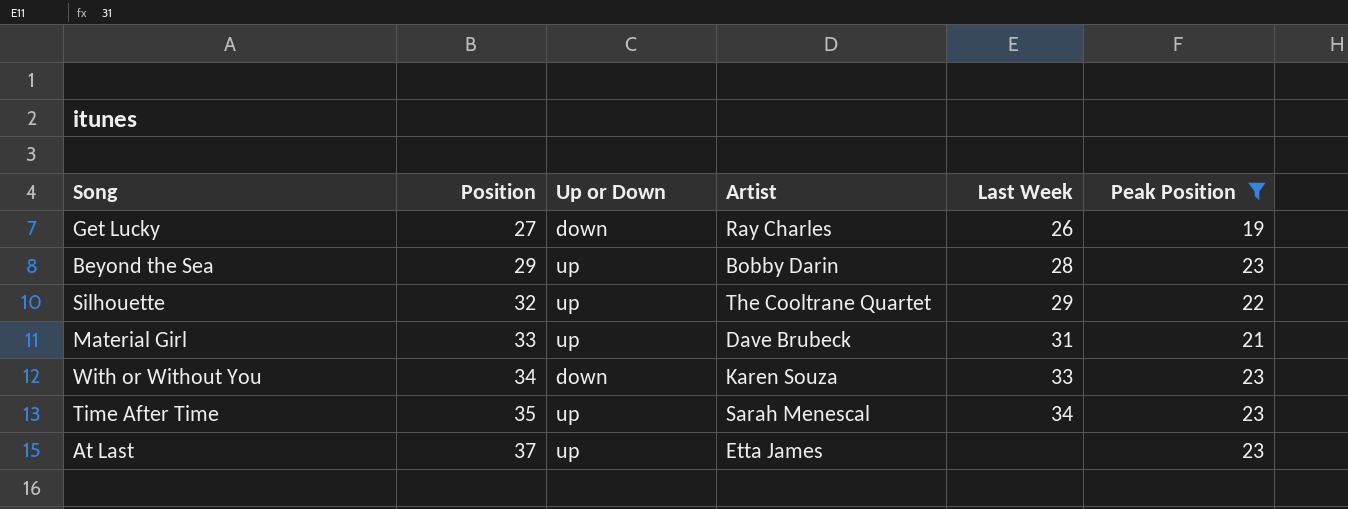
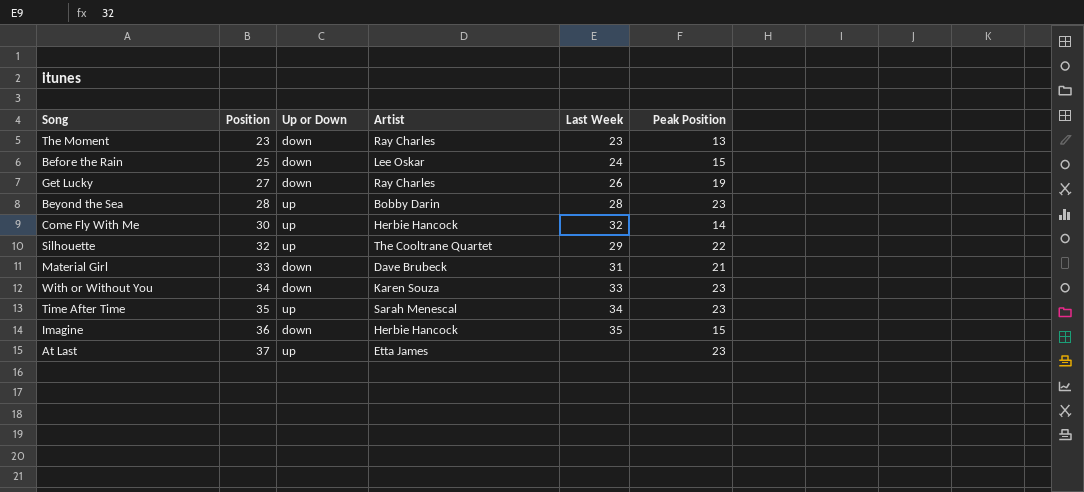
filter: Peak Position >= 19 -> none
Beyond the Sea | Position: 29 -> 28
Material Girl | Up or Down: up -> down

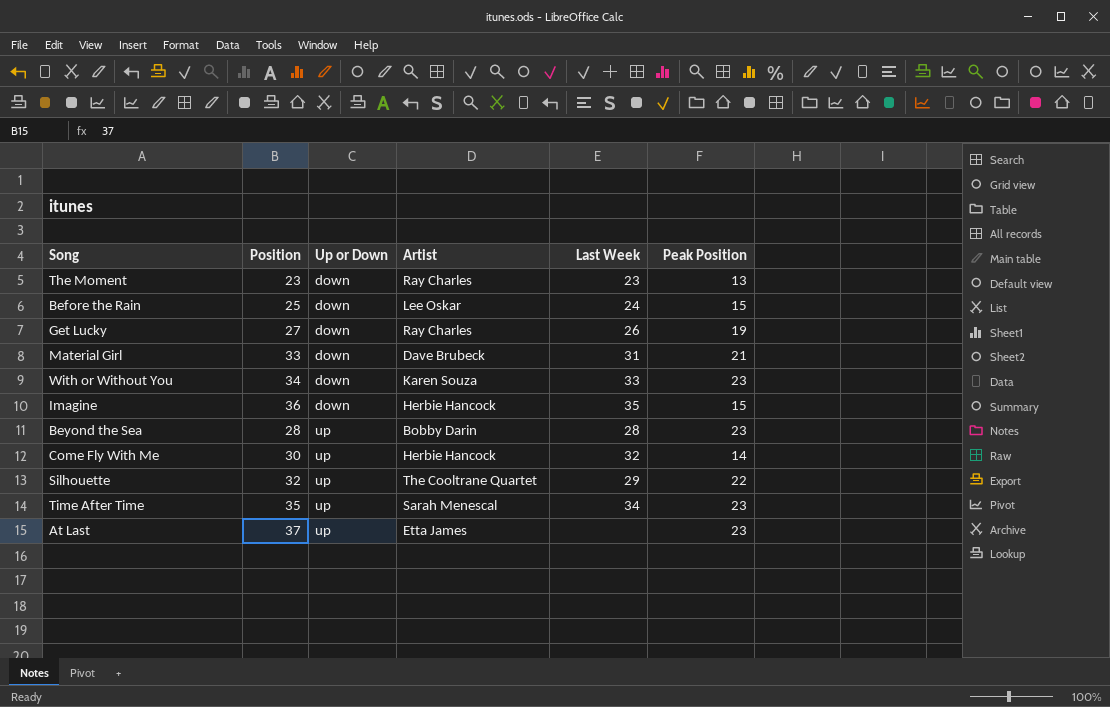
row order: Position ascending -> Up or Down ascending

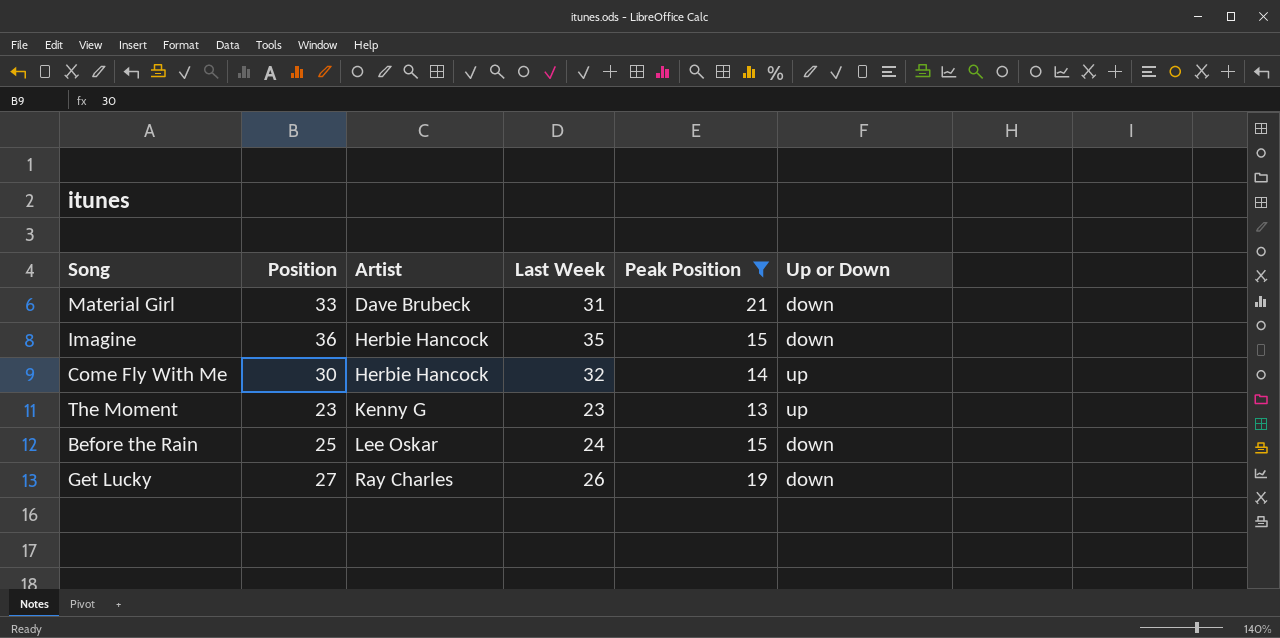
filter: none -> Peak Position <= 21
row order: Up or Down ascending -> Artist ascending
column Up or Down | position: 3 -> 6
The Moment | Artist: Ray Charles -> Kenny G
The Moment | Up or Down: down -> up

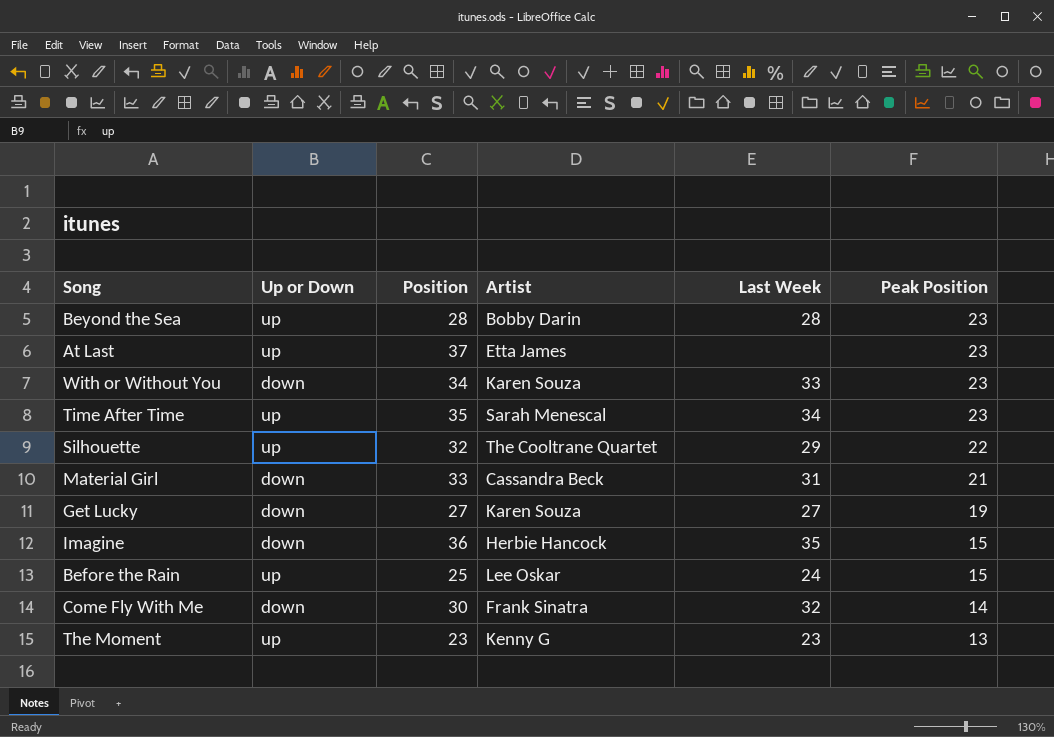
filter: Peak Position <= 21 -> none
row order: Artist ascending -> Peak Position descending
column Up or Down | position: 6 -> 2
Material Girl | Artist: Dave Brubeck -> Cassandra Beck
Get Lucky | Artist: Ray Charles -> Karen Souza
Get Lucky | Last Week: 26 -> 27
Before the Rain | Up or Down: down -> up
Come Fly With Me | Up or Down: up -> down
Come Fly With Me | Artist: Herbie Hancock -> Frank Sinatra

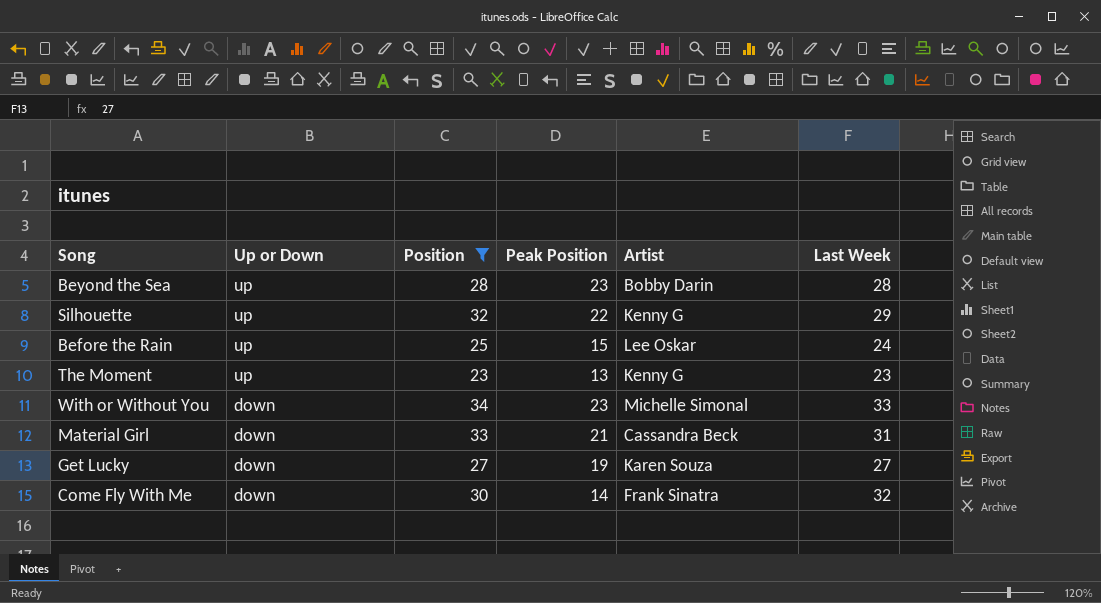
filter: none -> Position <= 34
row order: Peak Position descending -> Up or Down descending
column Peak Position | position: 6 -> 4
Silhouette | Artist: The Cooltrane Quartet -> Kenny G
With or Without You | Artist: Karen Souza -> Michelle Simonal

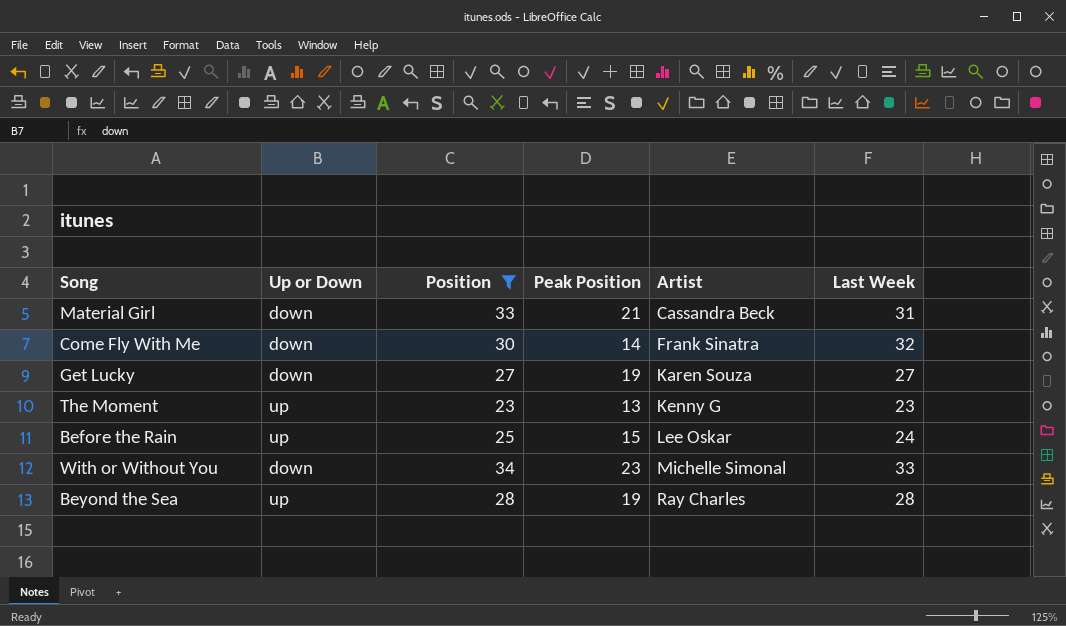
row order: Up or Down descending -> Artist ascending
row Silhouette: up | 32 | 22 | Kenny G | 29 -> none
Beyond the Sea | Peak Position: 23 -> 19
Beyond the Sea | Artist: Bobby Darin -> Ray Charles

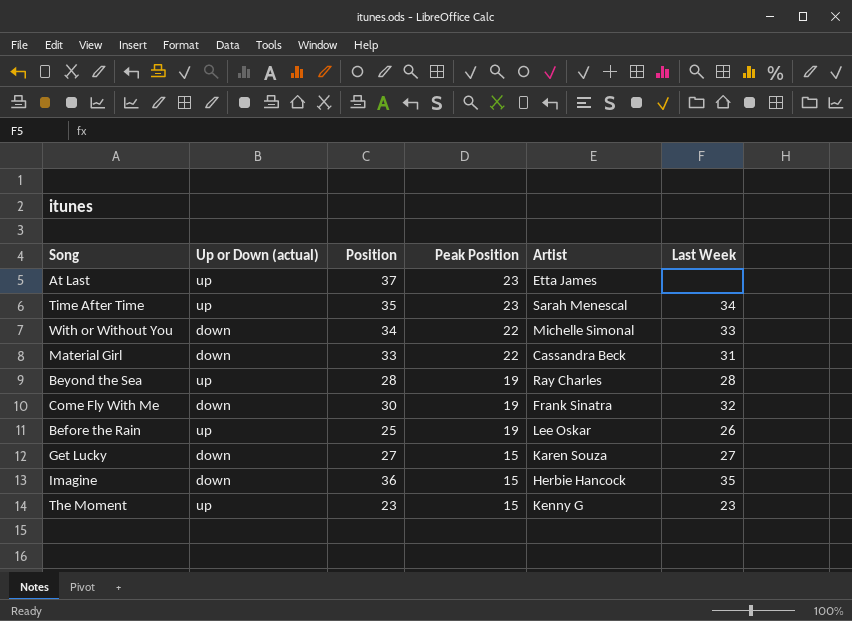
filter: Position <= 34 -> none
row order: Artist ascending -> Peak Position descending
column name: Up or Down -> Up or Down (actual)
With or Without You | Peak Position: 23 -> 22
Material Girl | Peak Position: 21 -> 22
Come Fly With Me | Peak Position: 14 -> 19
Before the Rain | Peak Position: 15 -> 19
Before the Rain | Last Week: 24 -> 26
Get Lucky | Peak Position: 19 -> 15
The Moment | Peak Position: 13 -> 15

